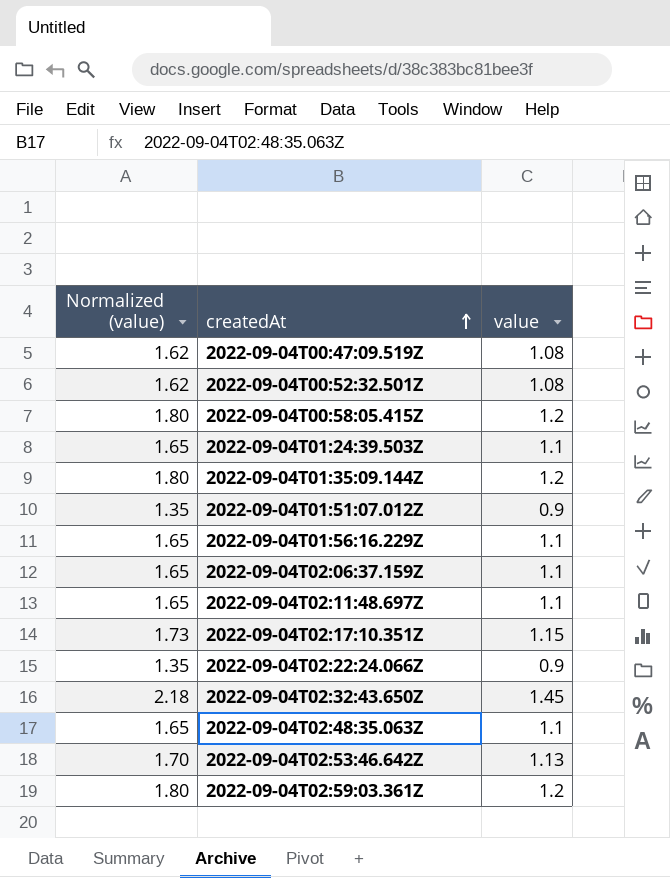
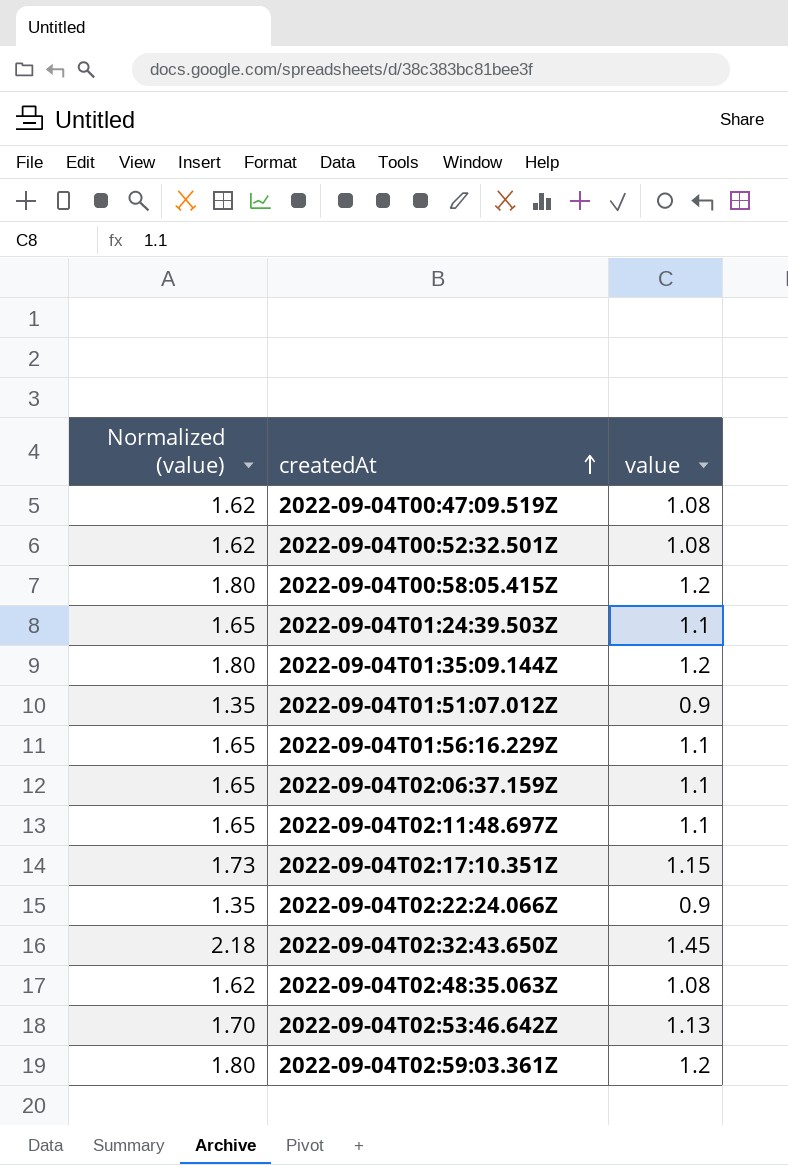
2022-09-04T02:48:35.063Z | Normalized (value): 1.65 -> 1.62
2022-09-04T02:48:35.063Z | value: 1.1 -> 1.08

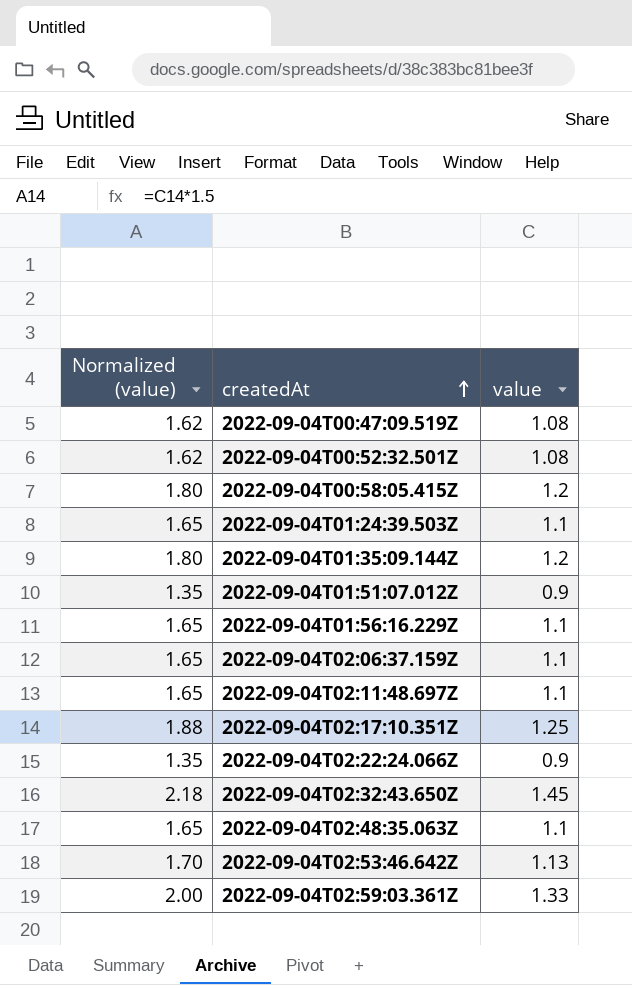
2022-09-04T02:17:10.351Z | Normalized (value): 1.73 -> 1.88
2022-09-04T02:17:10.351Z | value: 1.15 -> 1.25
2022-09-04T02:48:35.063Z | Normalized (value): 1.62 -> 1.65
2022-09-04T02:48:35.063Z | value: 1.08 -> 1.1
2022-09-04T02:59:03.361Z | Normalized (value): 1.80 -> 2.00
2022-09-04T02:59:03.361Z | value: 1.2 -> 1.33

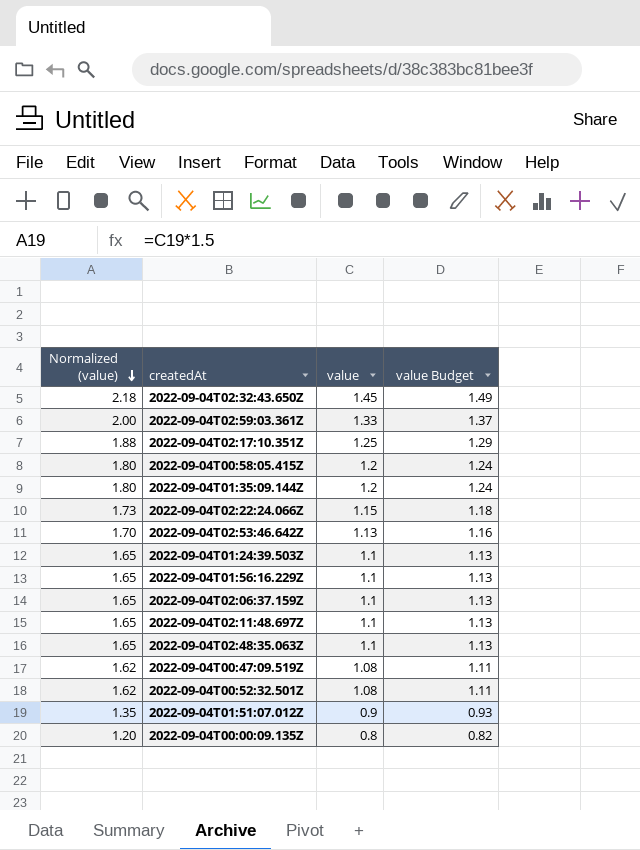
row order: createdAt ascending -> Normalized (value) descending
column value Budget | formula: none -> [value] * 1.03
2022-09-04T02:22:24.066Z | Normalized (value): 1.35 -> 1.73
2022-09-04T02:22:24.066Z | value: 0.9 -> 1.15
row 2022-09-04T00:00:09.135Z: none -> 1.20 | 0.8 | 0.82

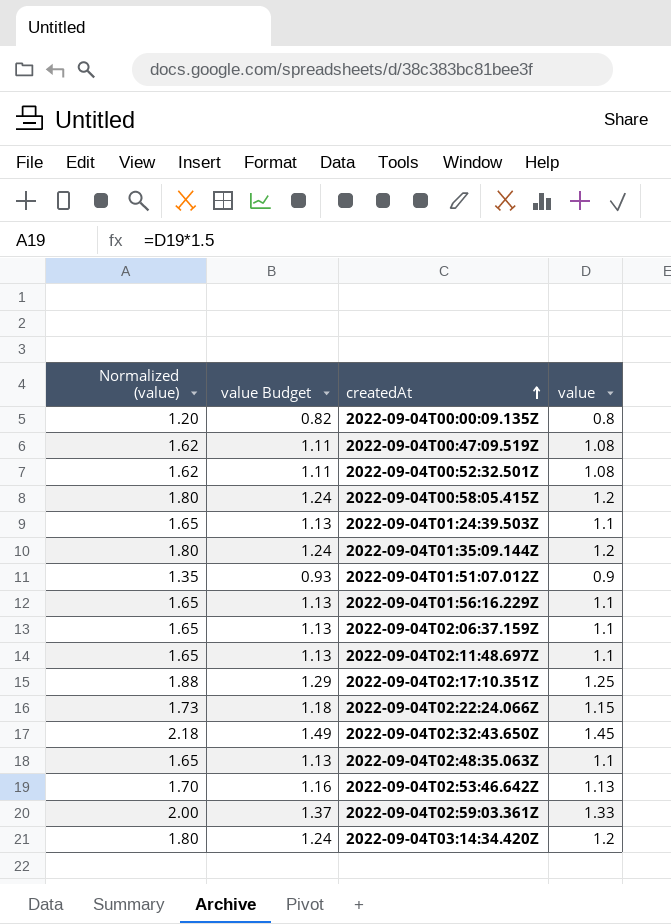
row order: Normalized (value) descending -> createdAt ascending
column value Budget | position: 4 -> 2
row 2022-09-04T03:14:34.420Z: none -> 1.80 | 1.24 | 1.2

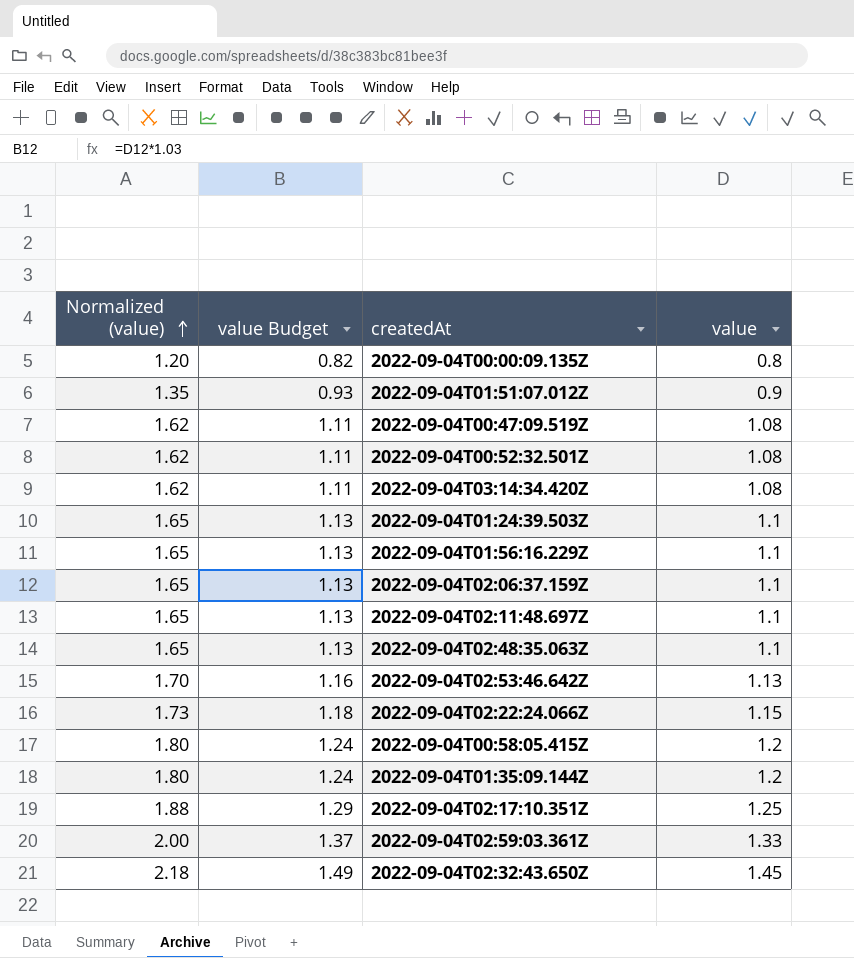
row order: createdAt ascending -> Normalized (value) ascending
2022-09-04T03:14:34.420Z | Normalized (value): 1.80 -> 1.62
2022-09-04T03:14:34.420Z | value Budget: 1.24 -> 1.11
2022-09-04T03:14:34.420Z | value: 1.2 -> 1.08

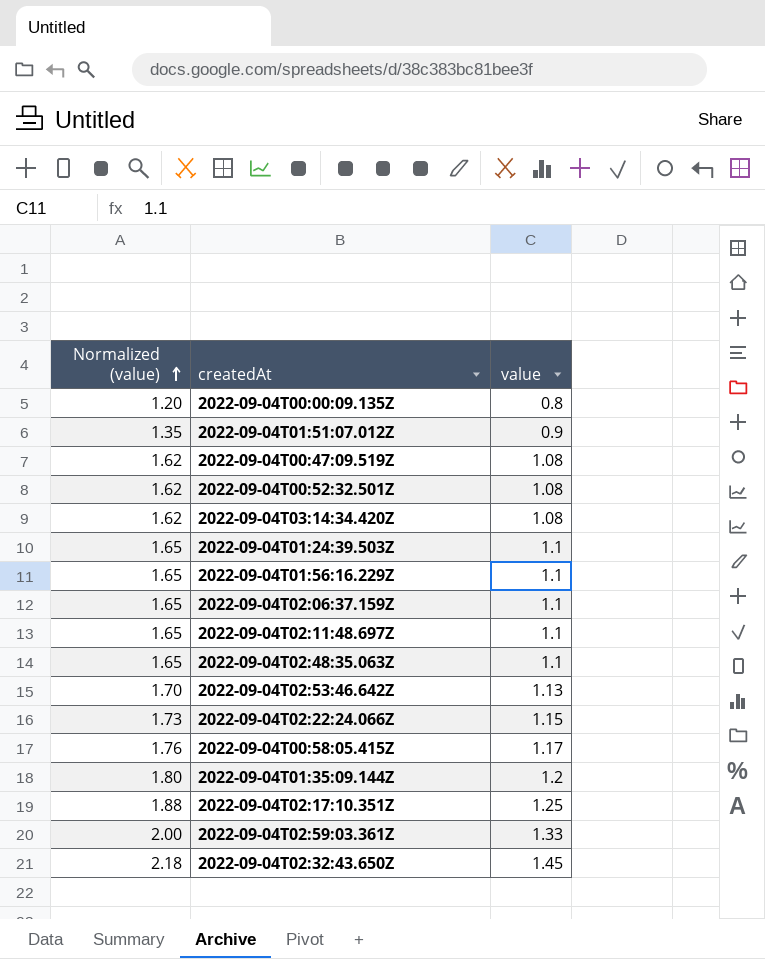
column value Budget | formula: [value] * 1.03 -> none
2022-09-04T00:58:05.415Z | Normalized (value): 1.80 -> 1.76
2022-09-04T00:58:05.415Z | value: 1.2 -> 1.17

